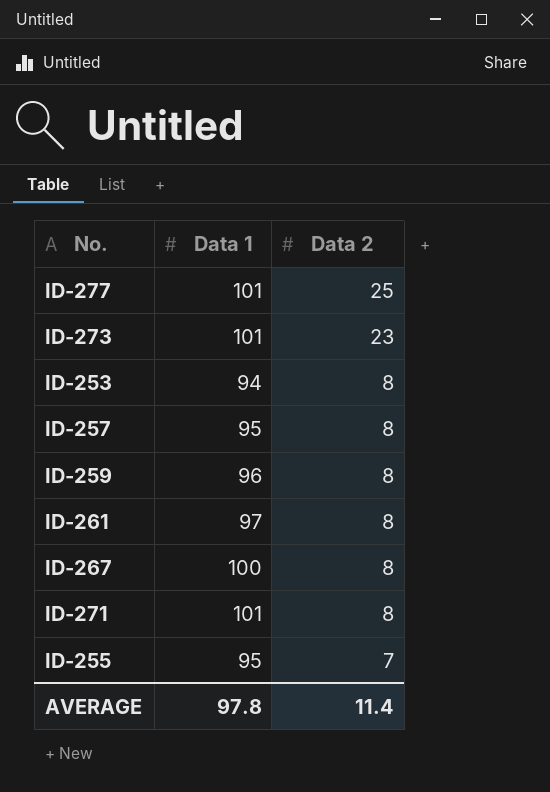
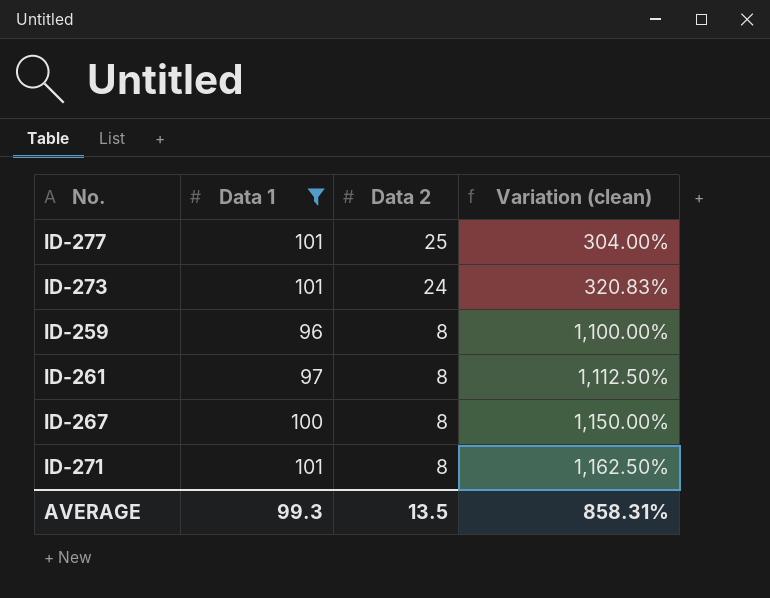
filter: none -> Data 1 >= 96
column Variation (clean) | formula: none -> ([Data 1] - [Data 2]) / [Data 2]
ID-273 | Data 2: 23 -> 24
AVERAGE | Data 1: 97.8 -> 99.3
AVERAGE | Data 2: 11.4 -> 13.5

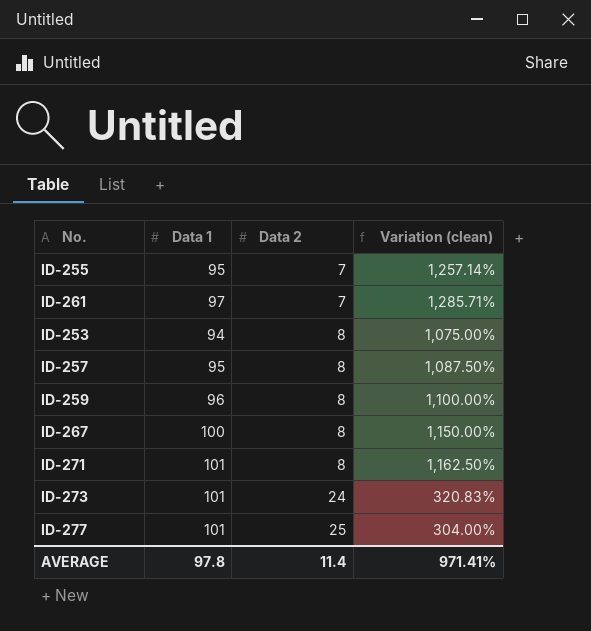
filter: Data 1 >= 96 -> none
row order: Data 2 descending -> Data 2 ascending
ID-261 | Data 2: 8 -> 7
ID-261 | Variation (clean): 1,112.50% -> 1,285.71%
AVERAGE | Data 1: 99.3 -> 97.8
AVERAGE | Data 2: 13.5 -> 11.4
AVERAGE | Variation (clean): 858.31% -> 971.41%

